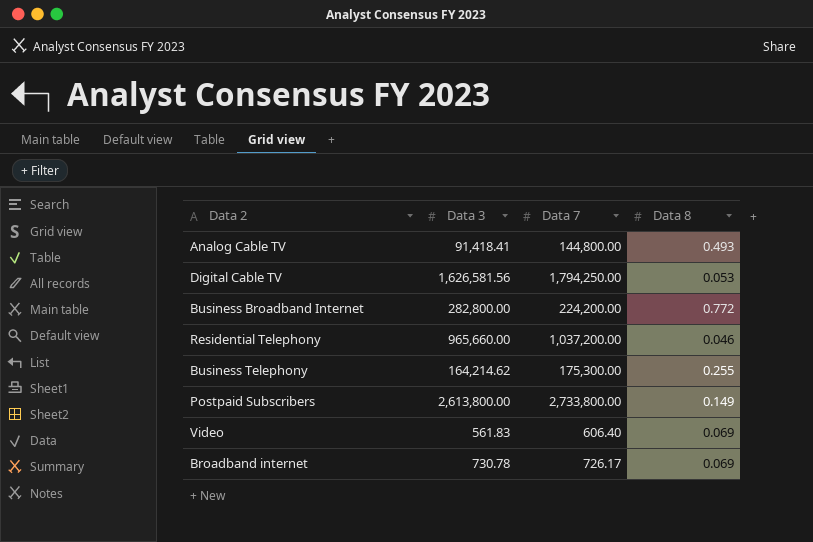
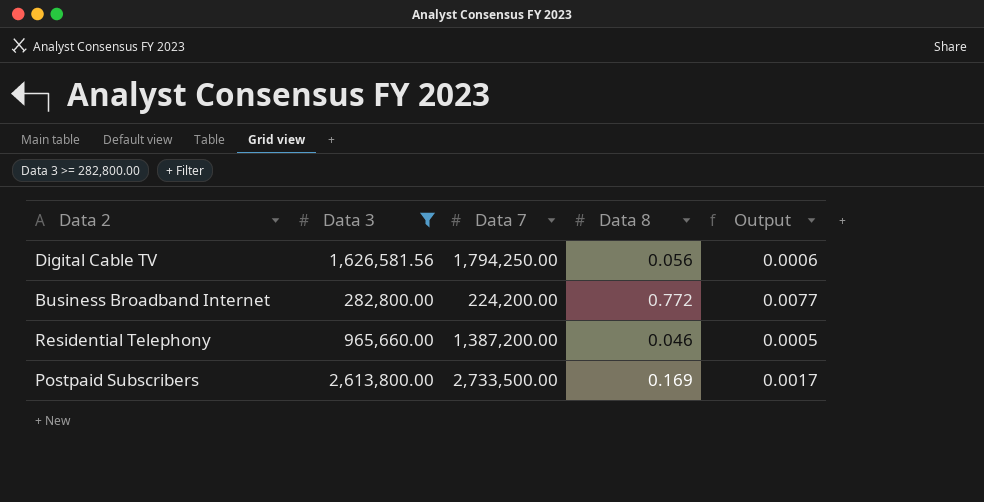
filter: none -> Data 3 >= 282,800.00
column Output | formula: none -> [Data 8] * 0.01
Digital Cable TV | Data 8: 0.053 -> 0.056
Residential Telephony | Data 7: 1,037,200.00 -> 1,387,200.00
Postpaid Subscribers | Data 7: 2,733,800.00 -> 2,733,500.00
Postpaid Subscribers | Data 8: 0.149 -> 0.169

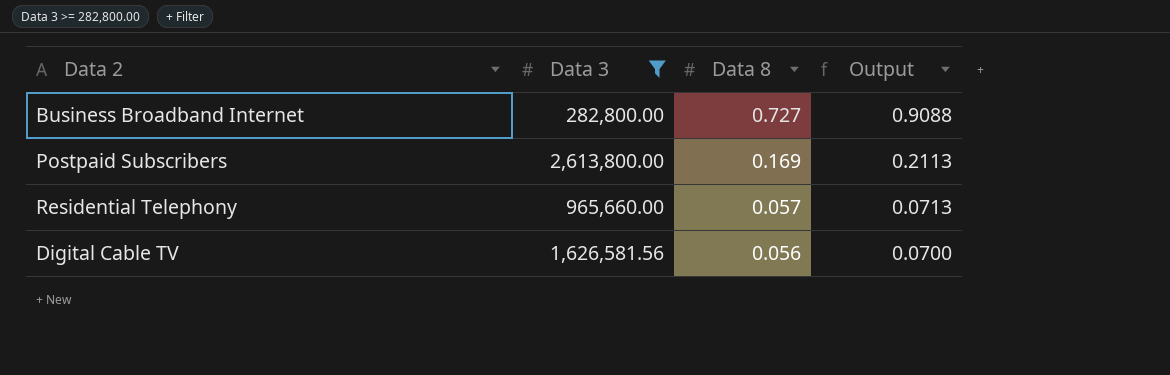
row order: none -> Data 8 descending
column Data 7 | position: 3 -> none
column Output | formula: [Data 8] * 0.01 -> [Data 8] * 1.25
Business Broadband Internet | Data 8: 0.772 -> 0.727
Residential Telephony | Data 8: 0.046 -> 0.057

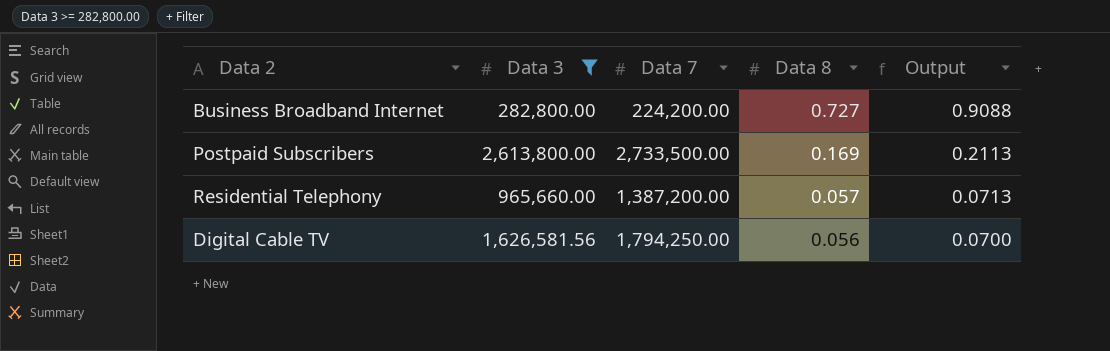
column Data 7 | position: none -> 3

